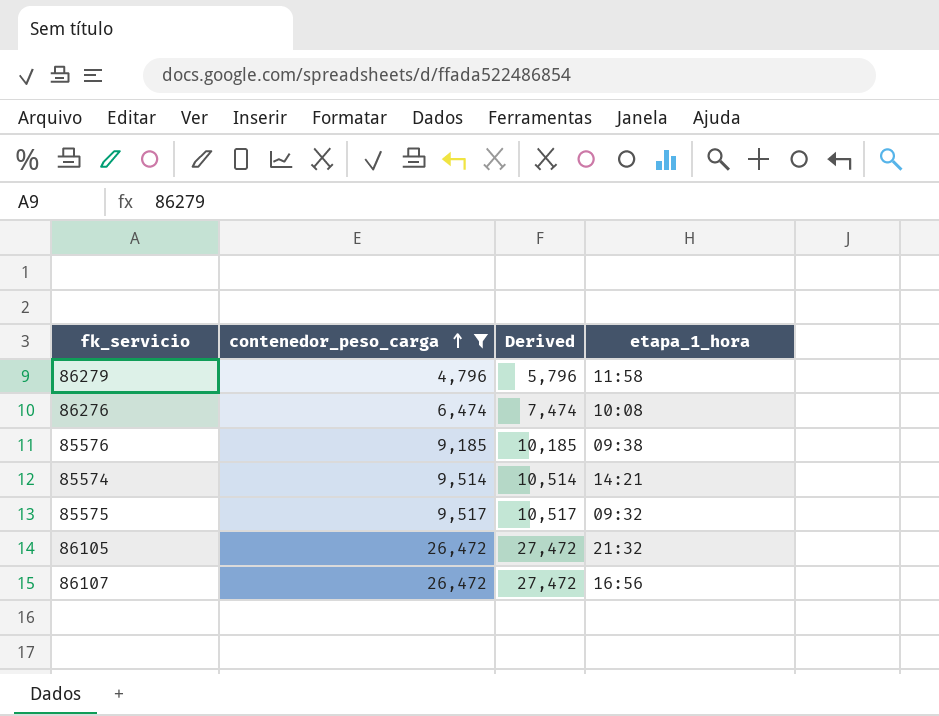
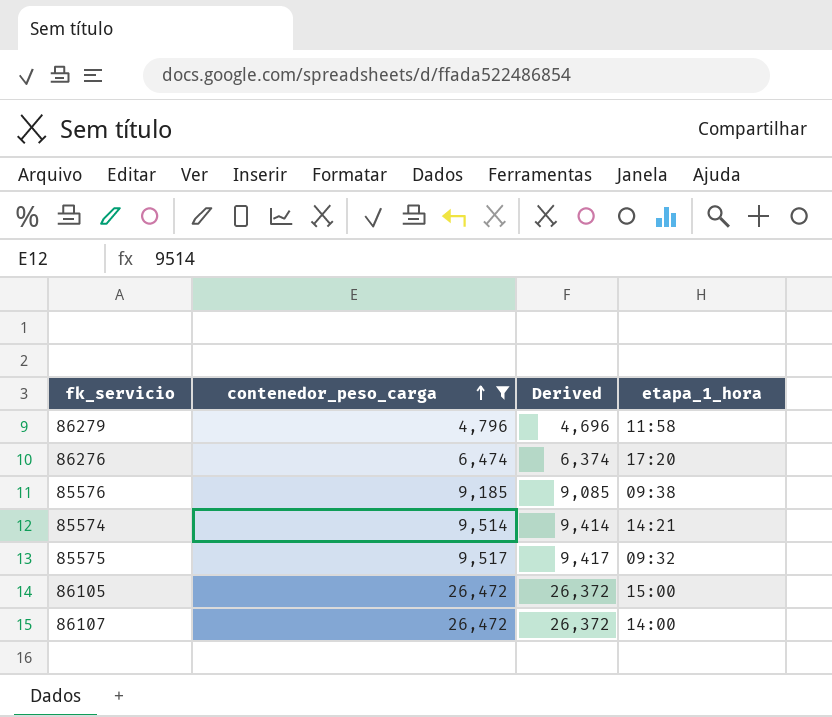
column Derived | formula: [contenedor_peso_carga] + 1000 -> [contenedor_peso_carga] - 100
86276 | etapa_1_hora: 10:08 -> 17:20
86105 | etapa_1_hora: 21:32 -> 15:00
86107 | etapa_1_hora: 16:56 -> 14:00

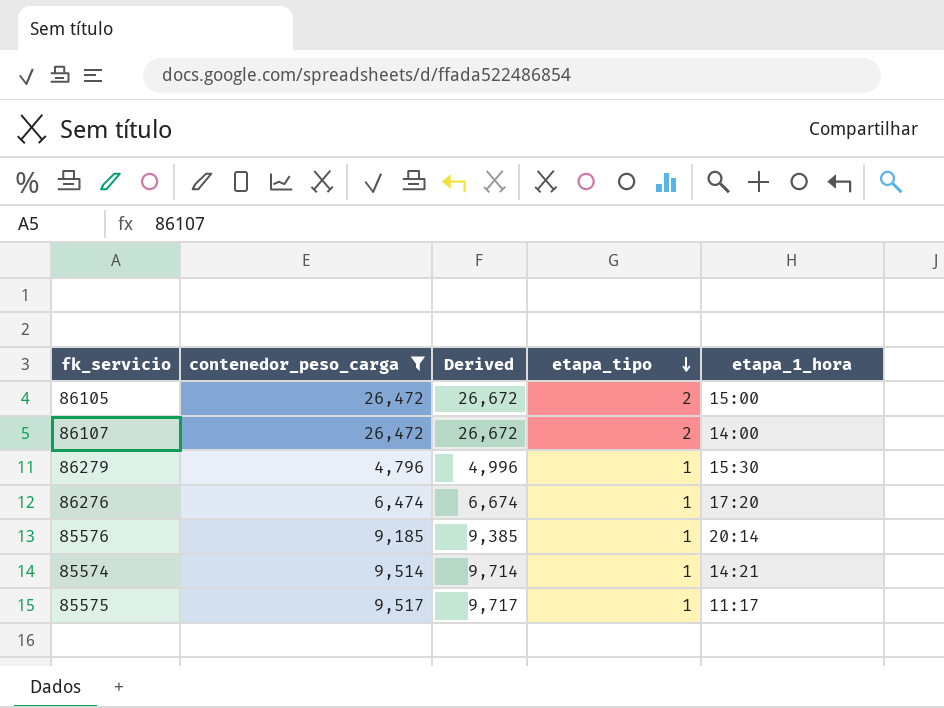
row order: contenedor_peso_carga ascending -> etapa_tipo descending
column Derived | formula: [contenedor_peso_carga] - 100 -> [contenedor_peso_carga] + 200
column etapa_tipo | position: none -> 4
86279 | etapa_1_hora: 11:58 -> 15:30
85576 | etapa_1_hora: 09:38 -> 20:14
85575 | etapa_1_hora: 09:32 -> 11:17

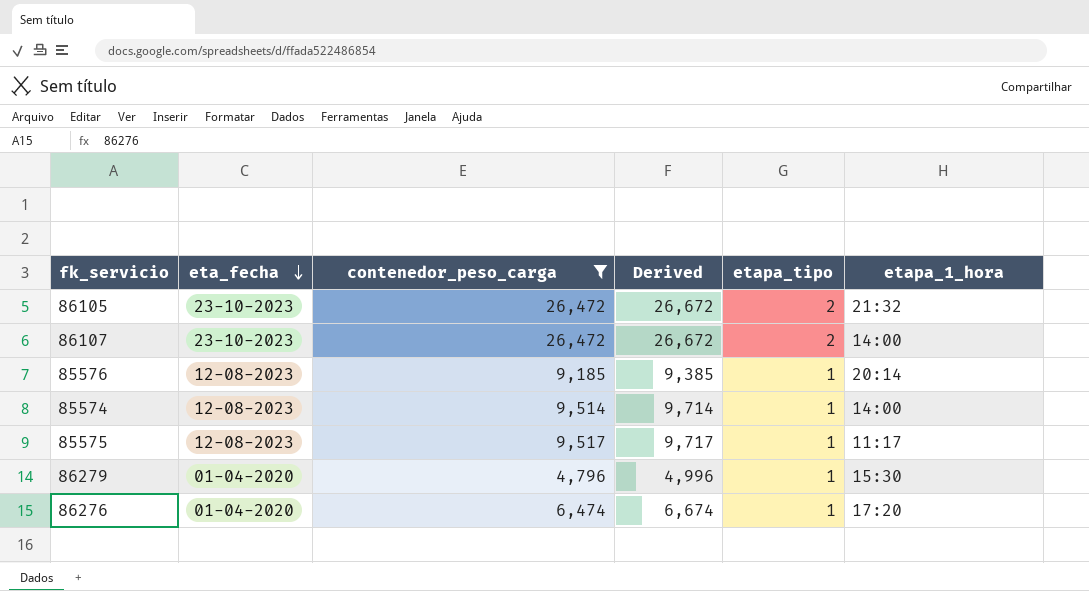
row order: etapa_tipo descending -> eta_fecha descending
column eta_fecha | position: none -> 2
86105 | etapa_1_hora: 15:00 -> 21:32
85574 | etapa_1_hora: 14:21 -> 14:00

